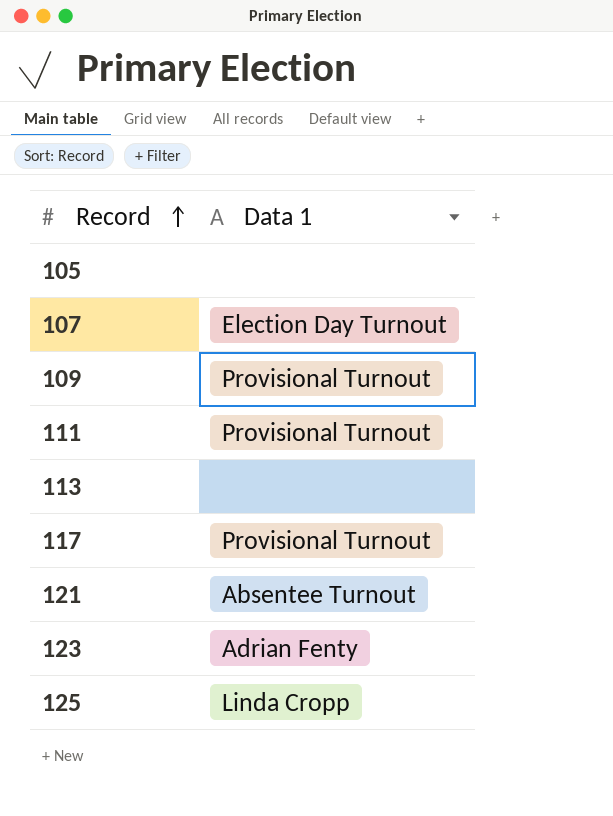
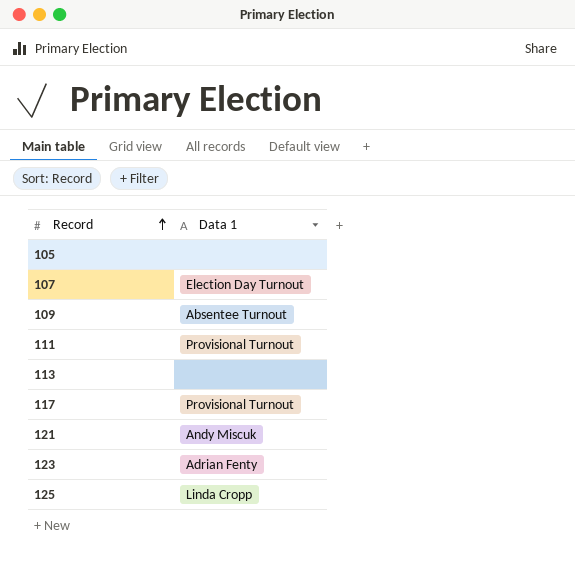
109 | Data 1: Provisional Turnout -> Absentee Turnout
121 | Data 1: Absentee Turnout -> Andy Miscuk

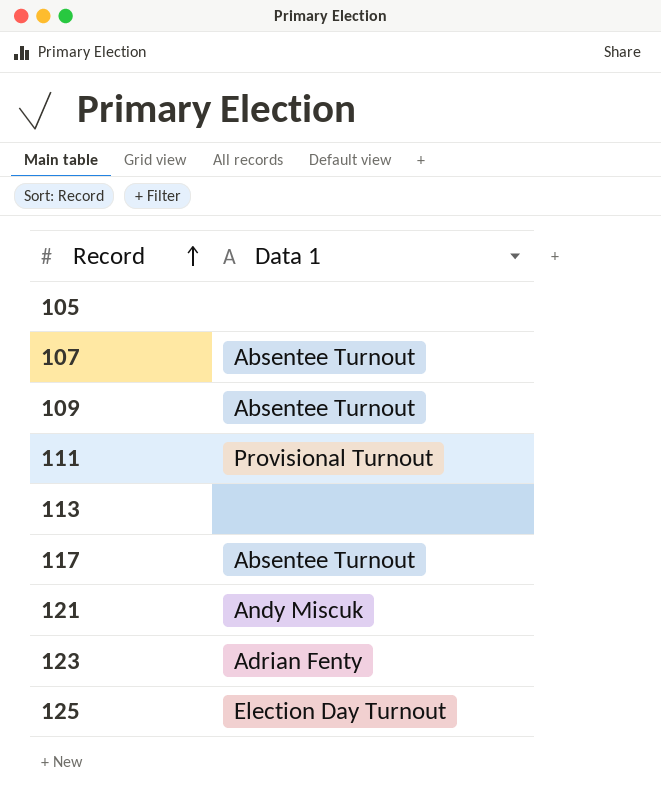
107 | Data 1: Election Day Turnout -> Absentee Turnout
117 | Data 1: Provisional Turnout -> Absentee Turnout
125 | Data 1: Linda Cropp -> Election Day Turnout

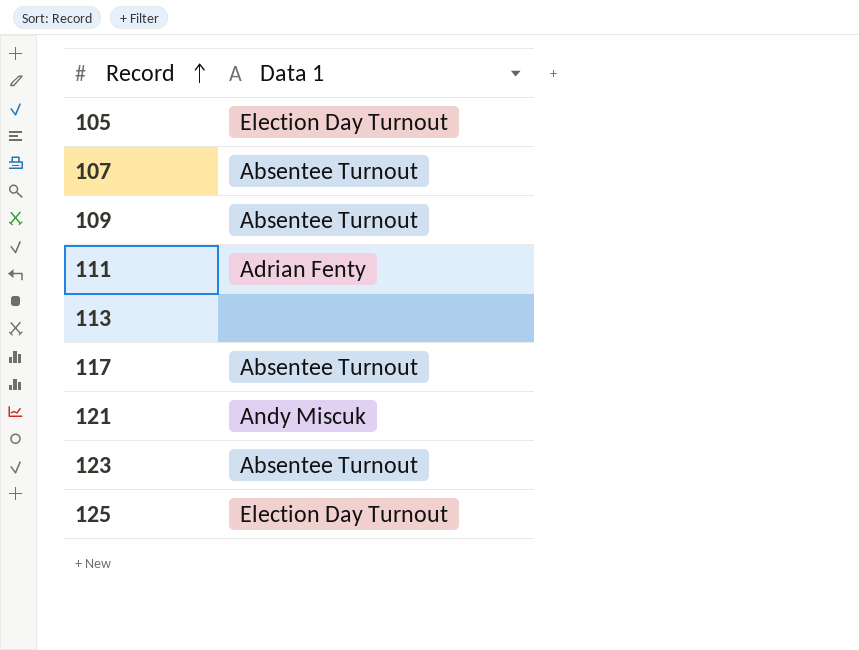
105 | Data 1: none -> Election Day Turnout
111 | Data 1: Provisional Turnout -> Adrian Fenty
123 | Data 1: Adrian Fenty -> Absentee Turnout

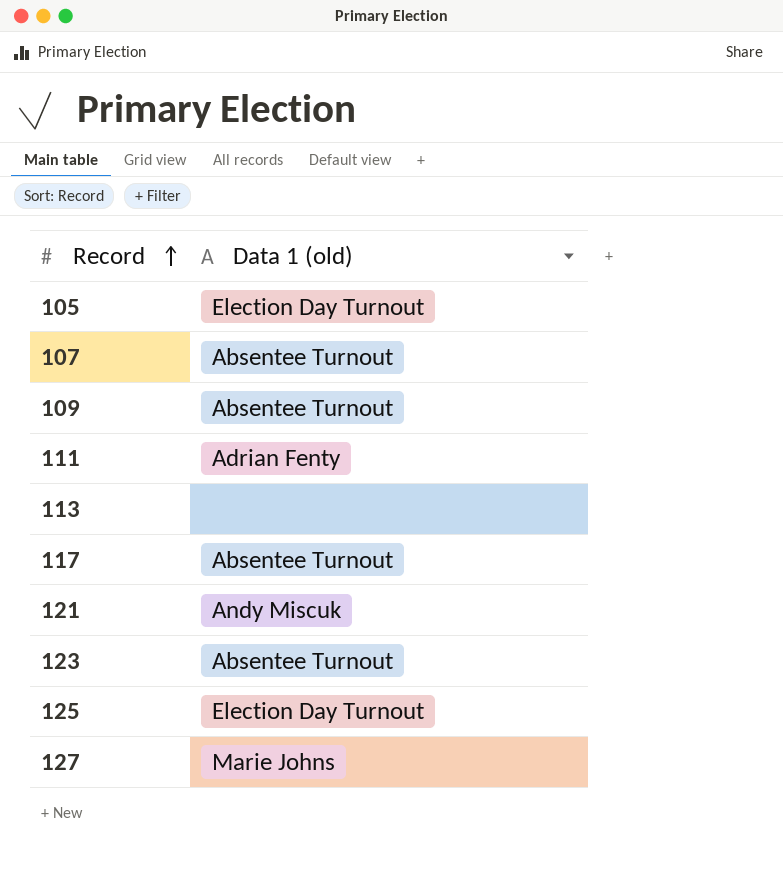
column name: Data 1 -> Data 1 (old)
row 127: none -> Marie Johns

